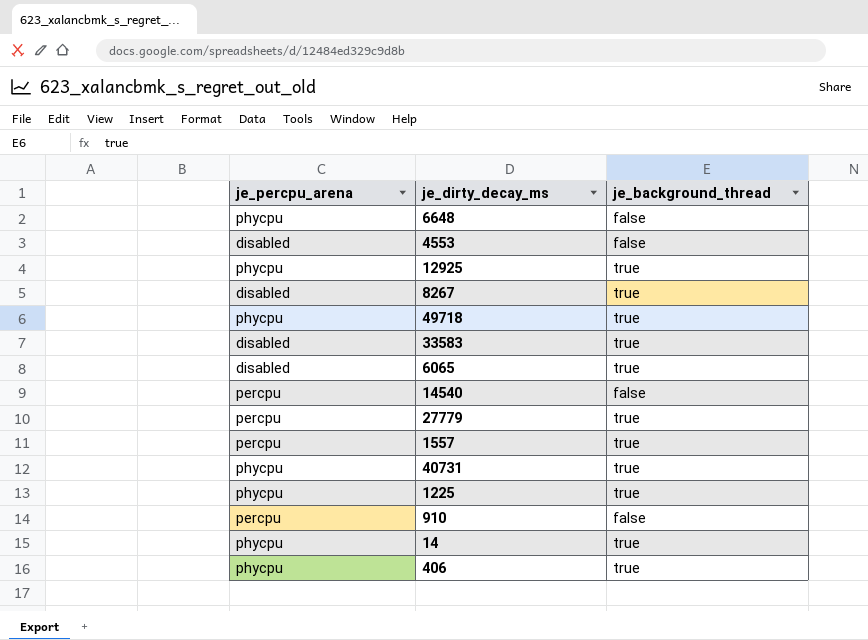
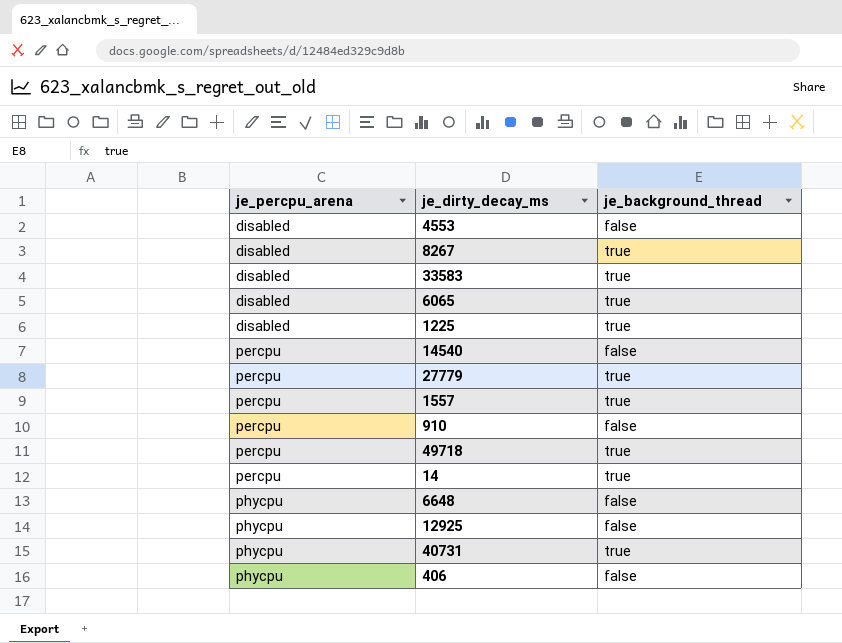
row order: none -> je_percpu_arena ascending
1225 | je_percpu_arena: phycpu -> disabled
49718 | je_percpu_arena: phycpu -> percpu
14 | je_percpu_arena: phycpu -> percpu
12925 | je_background_thread: true -> false
406 | je_background_thread: true -> false

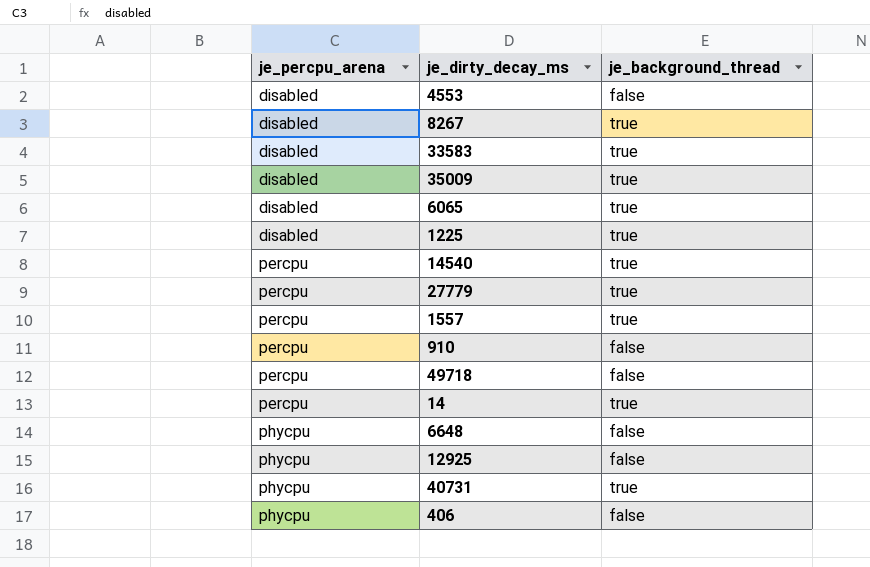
row 35009: none -> disabled | true
14540 | je_background_thread: false -> true
49718 | je_background_thread: true -> false

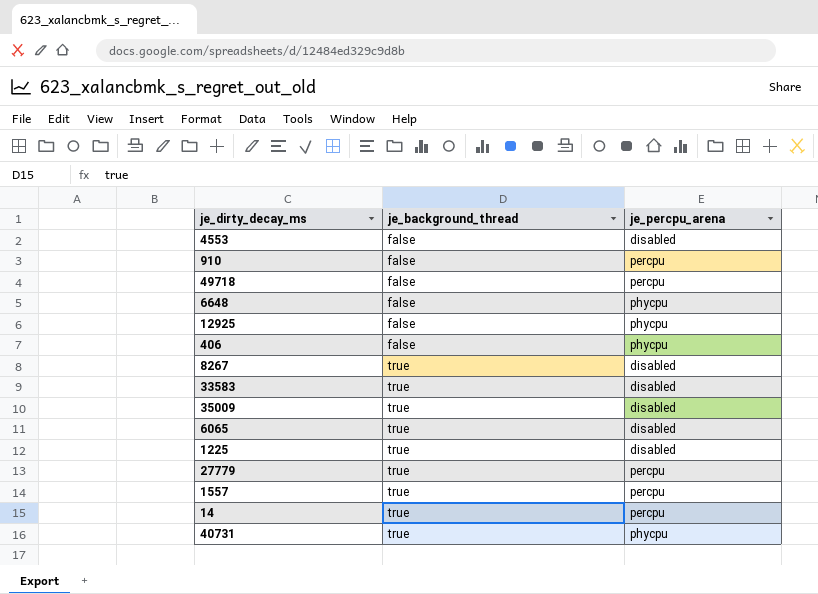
row order: je_percpu_arena ascending -> je_background_thread ascending
column je_percpu_arena | position: 1 -> 3
row 14540: percpu | true -> none

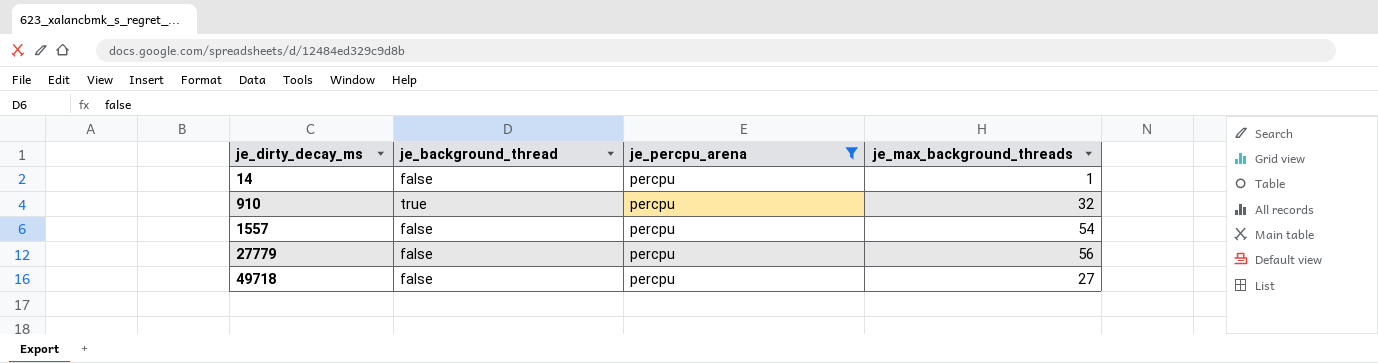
filter: none -> je_percpu_arena = percpu
row order: je_background_thread ascending -> je_dirty_decay_ms ascending
column je_max_background_threads | position: none -> 4
14 | je_background_thread: true -> false
910 | je_background_thread: false -> true
1557 | je_background_thread: true -> false
27779 | je_background_thread: true -> false

